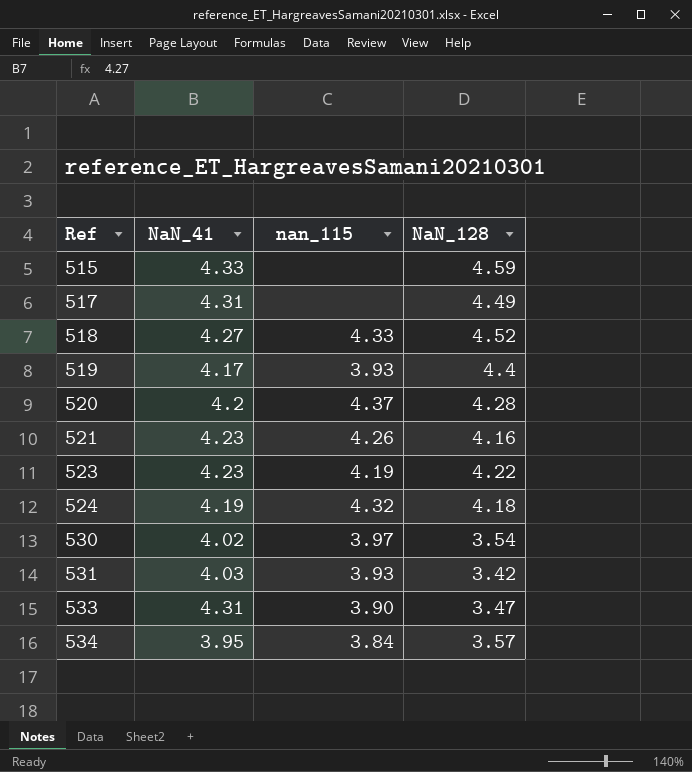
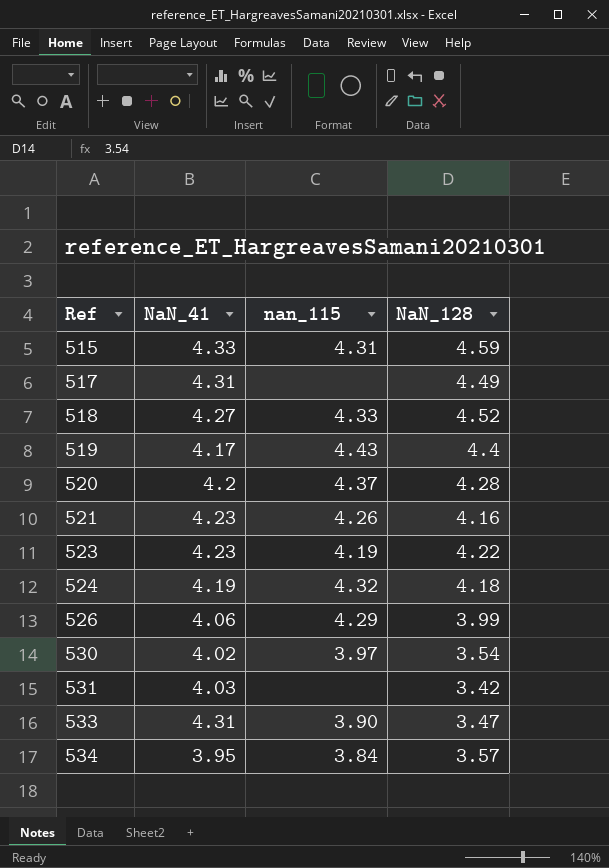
515 | nan_115: none -> 4.31
519 | nan_115: 3.93 -> 4.43
row 526: none -> 4.06 | 4.29 | 3.99
531 | nan_115: 3.93 -> none

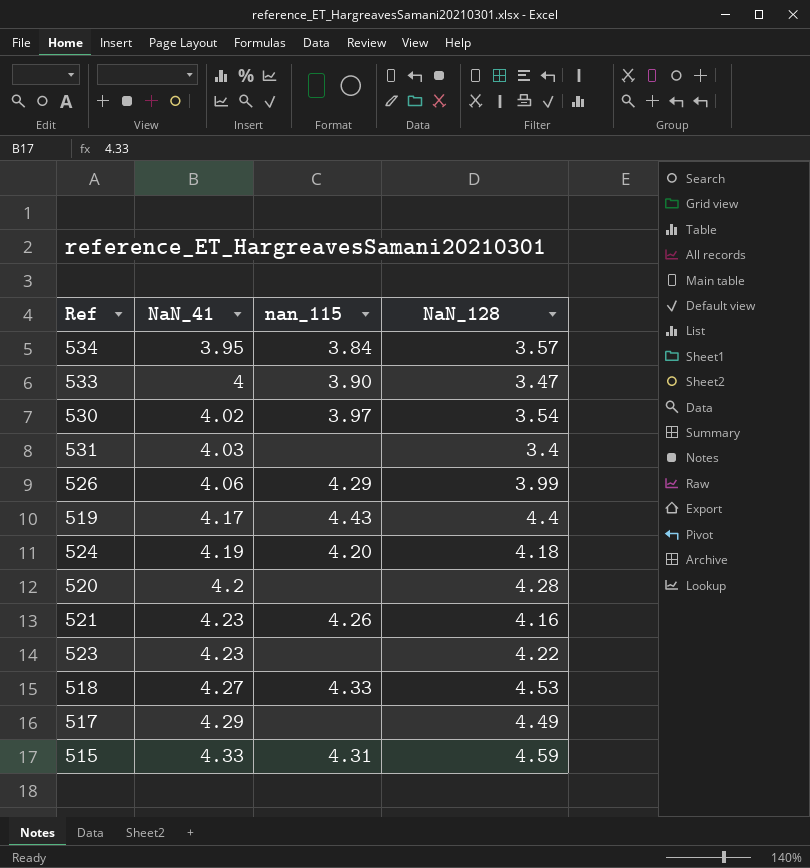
row order: Ref ascending -> NaN_41 ascending
533 | NaN_41: 4.31 -> 4
531 | NaN_128: 3.42 -> 3.4
524 | nan_115: 4.32 -> 4.20
520 | nan_115: 4.37 -> none
523 | nan_115: 4.19 -> none
518 | NaN_128: 4.52 -> 4.53
517 | NaN_41: 4.31 -> 4.29

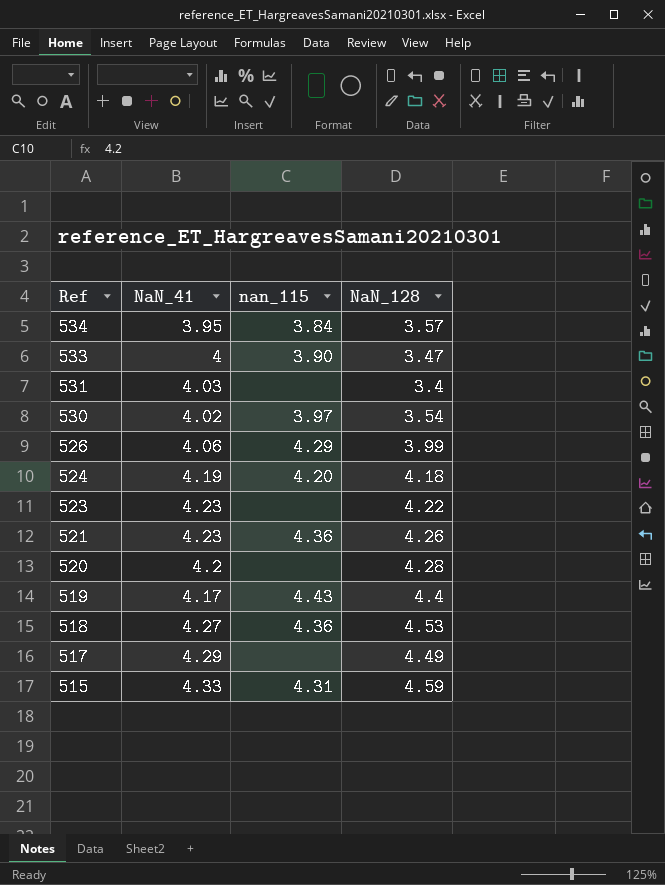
row order: NaN_41 ascending -> Ref descending
521 | nan_115: 4.26 -> 4.36
521 | NaN_128: 4.16 -> 4.26
518 | nan_115: 4.33 -> 4.36

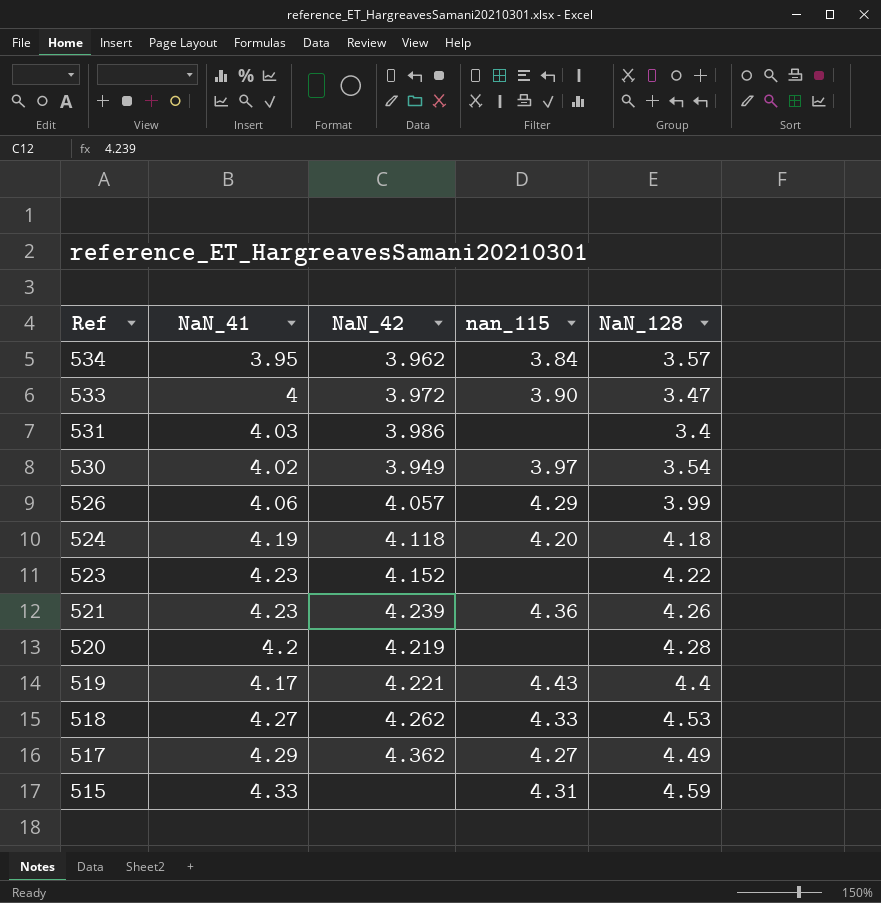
column NaN_42 | position: none -> 3
518 | nan_115: 4.36 -> 4.33
517 | nan_115: none -> 4.27

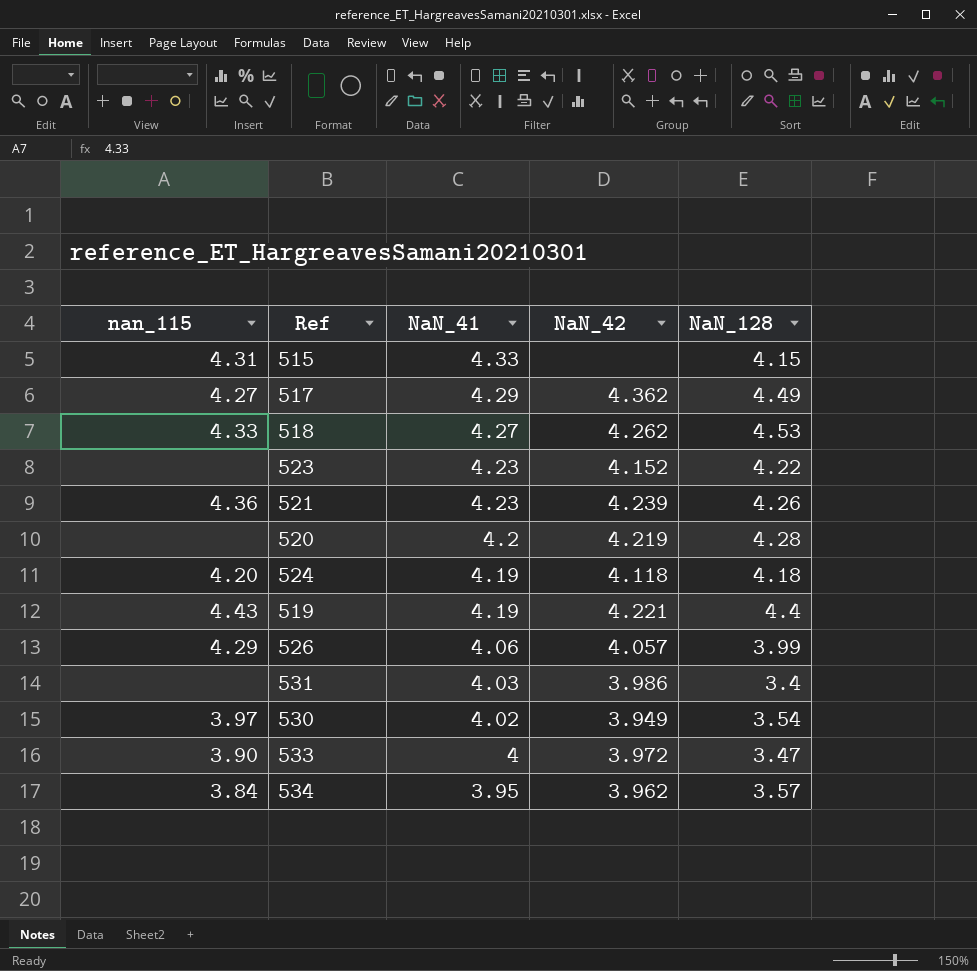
row order: Ref descending -> NaN_41 descending
column nan_115 | position: 4 -> 1
515 | NaN_128: 4.59 -> 4.15
519 | NaN_41: 4.17 -> 4.19

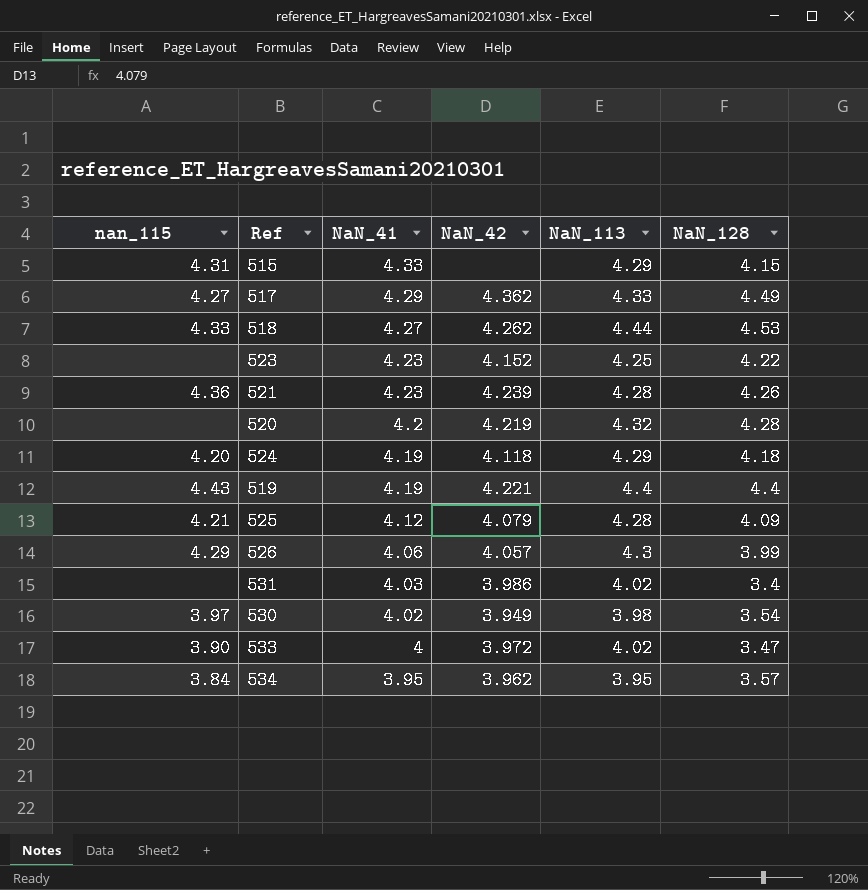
column NaN_113 | position: none -> 5
row 525: none -> 4.21 | 4.12 | 4.079 | 4.28 | 4.09

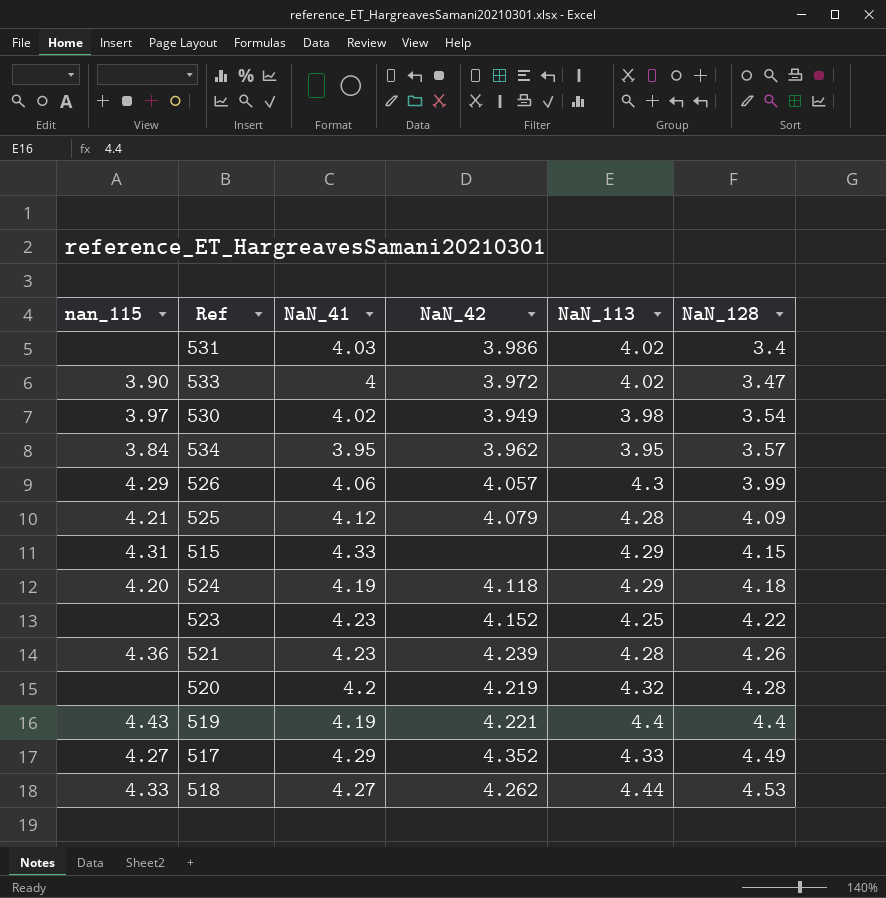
row order: NaN_41 descending -> NaN_128 ascending
517 | NaN_42: 4.362 -> 4.352

